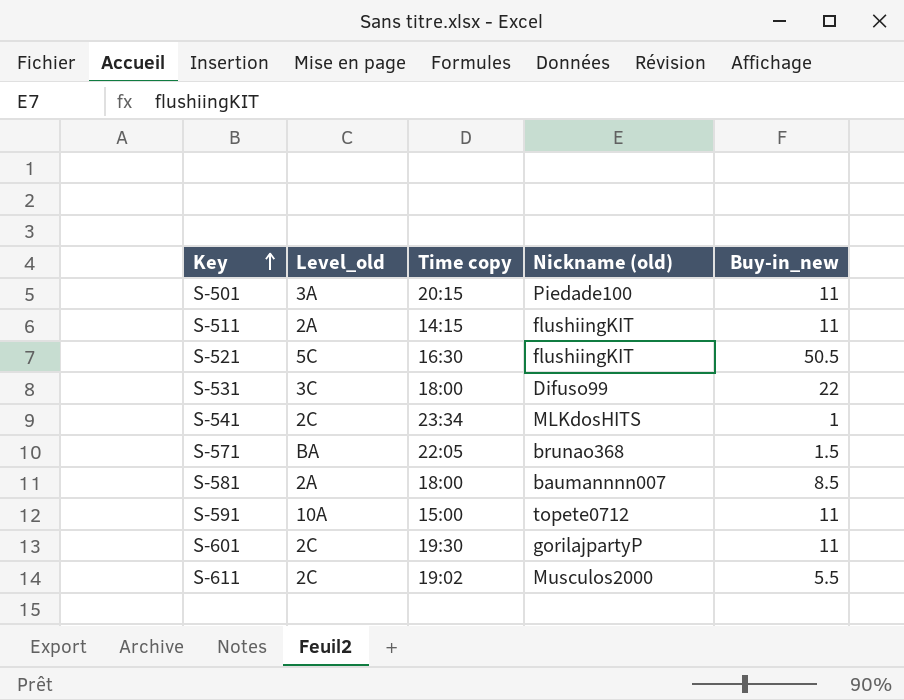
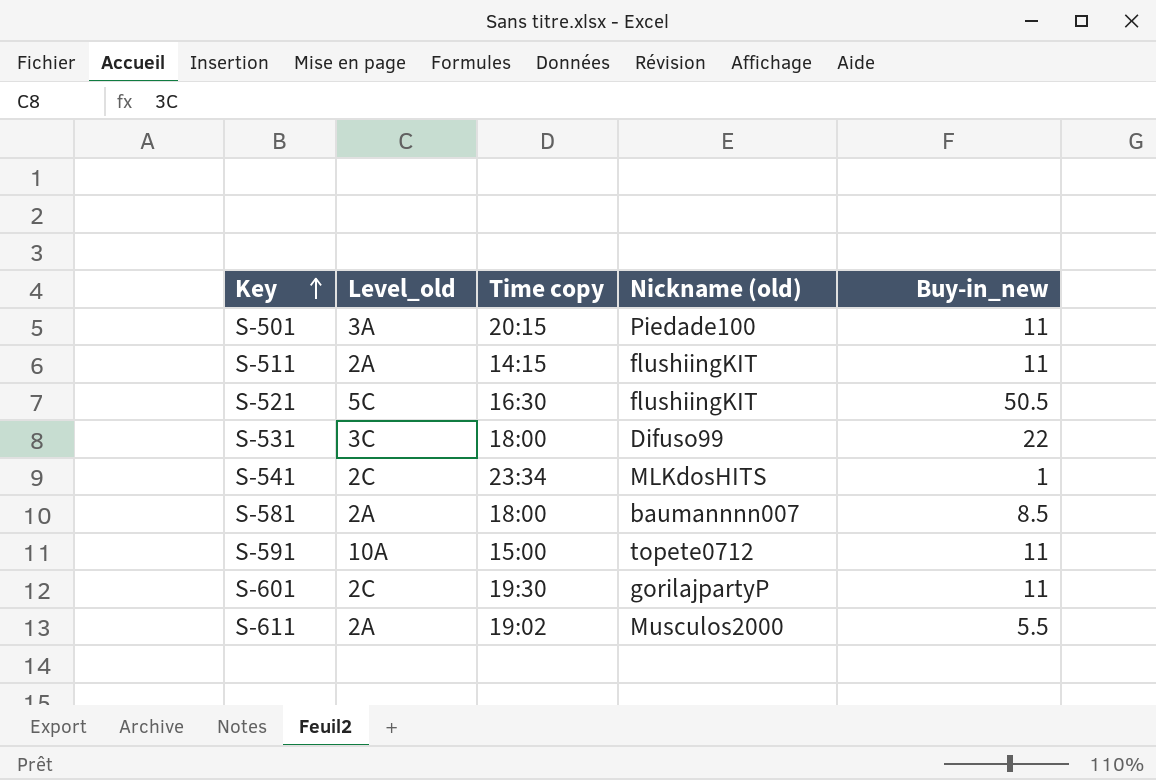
row S-571: BA | 22:05 | brunao368 | 1.5 -> none
S-611 | Level_old: 2C -> 2A

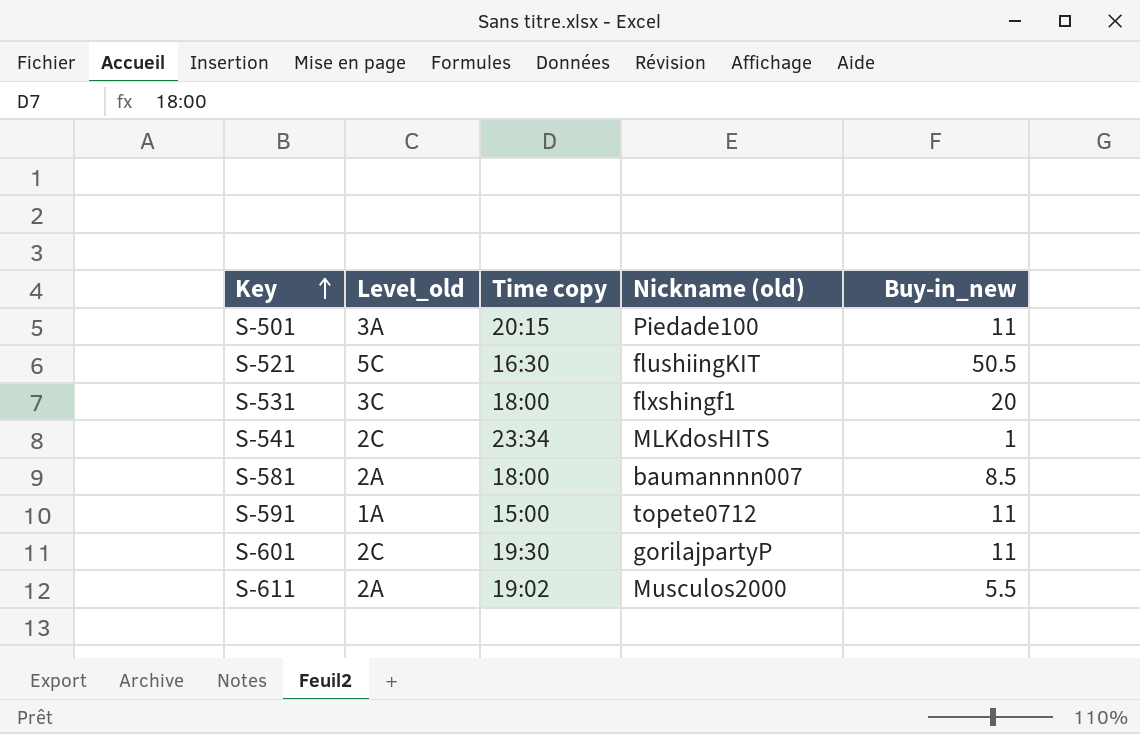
row S-511: 2A | 14:15 | flushiingKIT | 11 -> none
S-531 | Nickname (old): Difuso99 -> flxshingf1
S-531 | Buy-in_new: 22 -> 20
S-591 | Level_old: 10A -> 1A

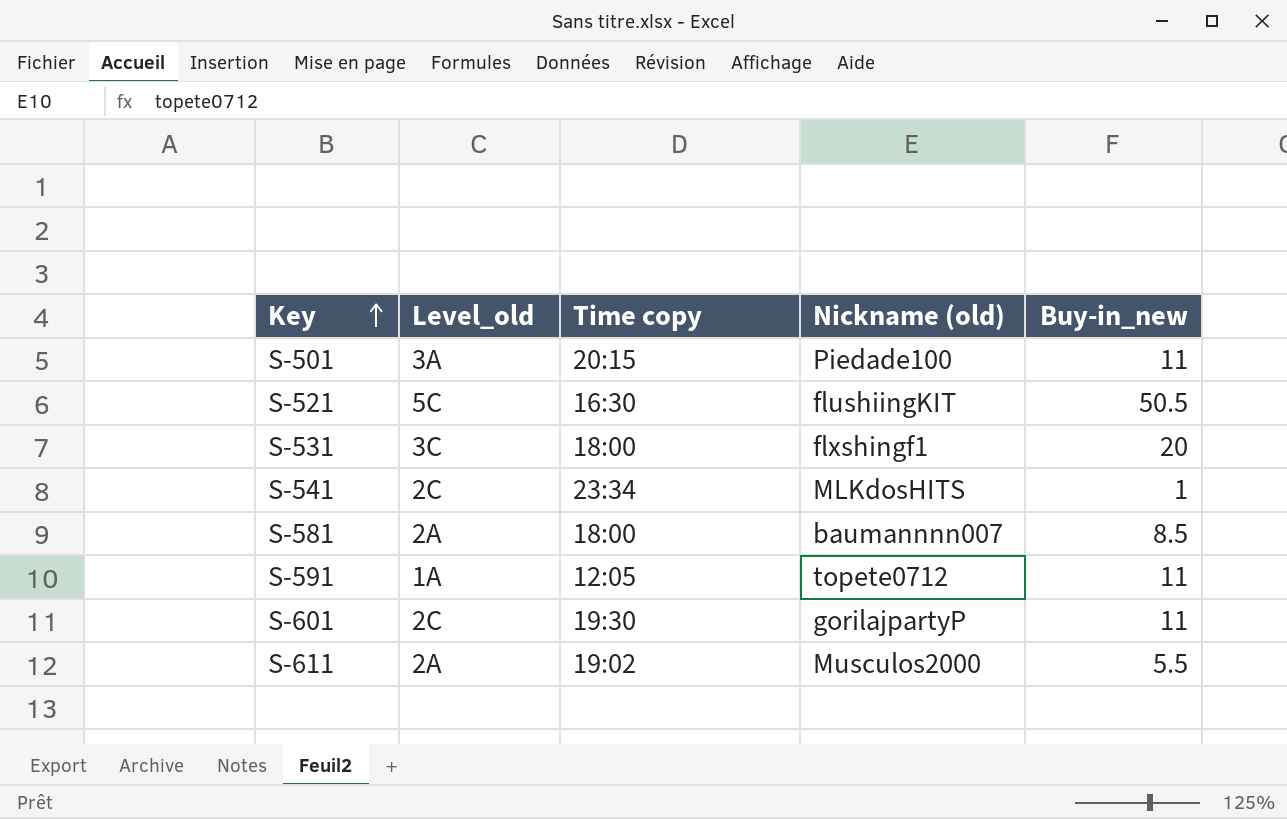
S-591 | Time copy: 15:00 -> 12:05

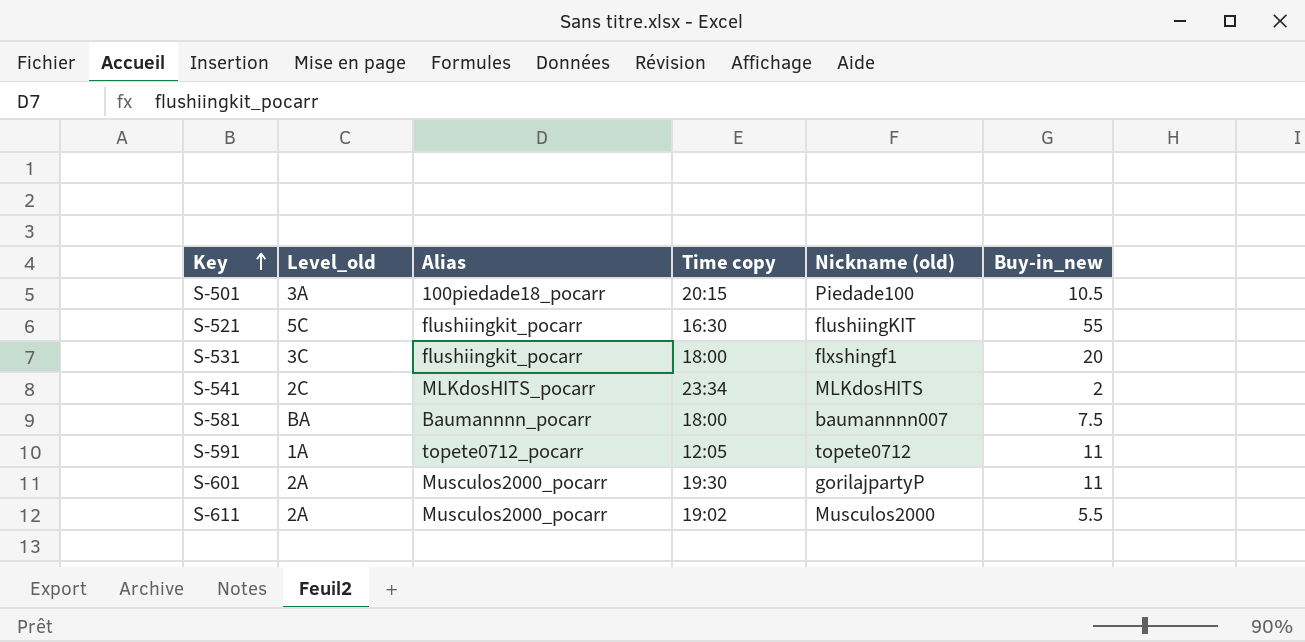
column Alias | position: none -> 3
S-501 | Buy-in_new: 11 -> 10.5
S-521 | Buy-in_new: 50.5 -> 55
S-541 | Buy-in_new: 1 -> 2
S-581 | Level_old: 2A -> BA
S-581 | Buy-in_new: 8.5 -> 7.5
S-601 | Level_old: 2C -> 2A

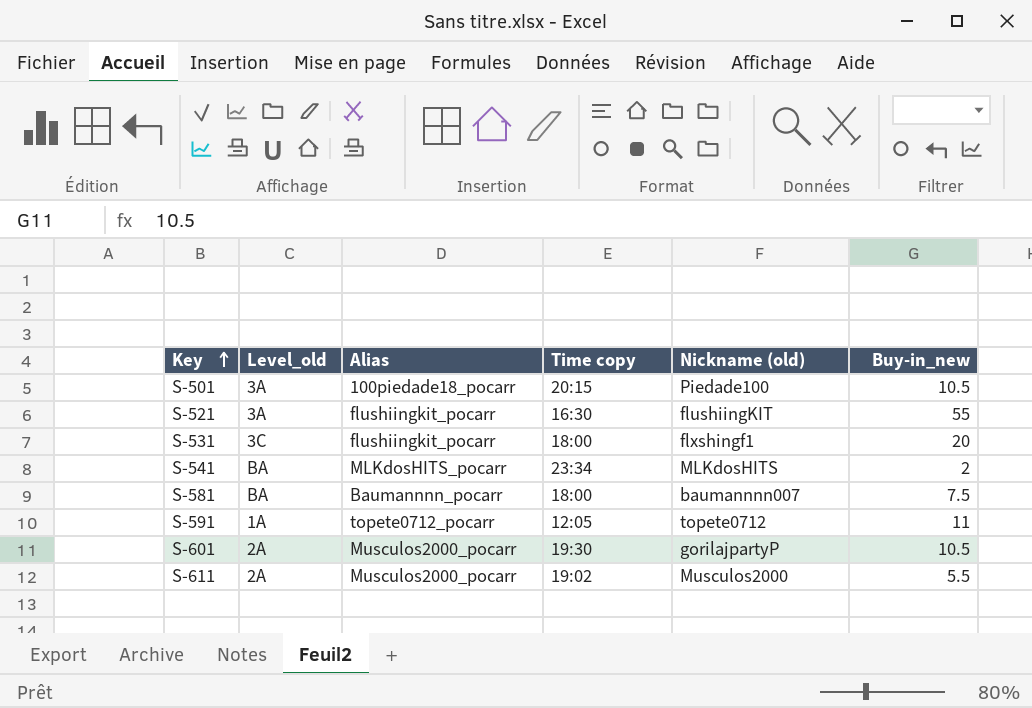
S-521 | Level_old: 5C -> 3A
S-541 | Level_old: 2C -> BA
S-601 | Buy-in_new: 11 -> 10.5

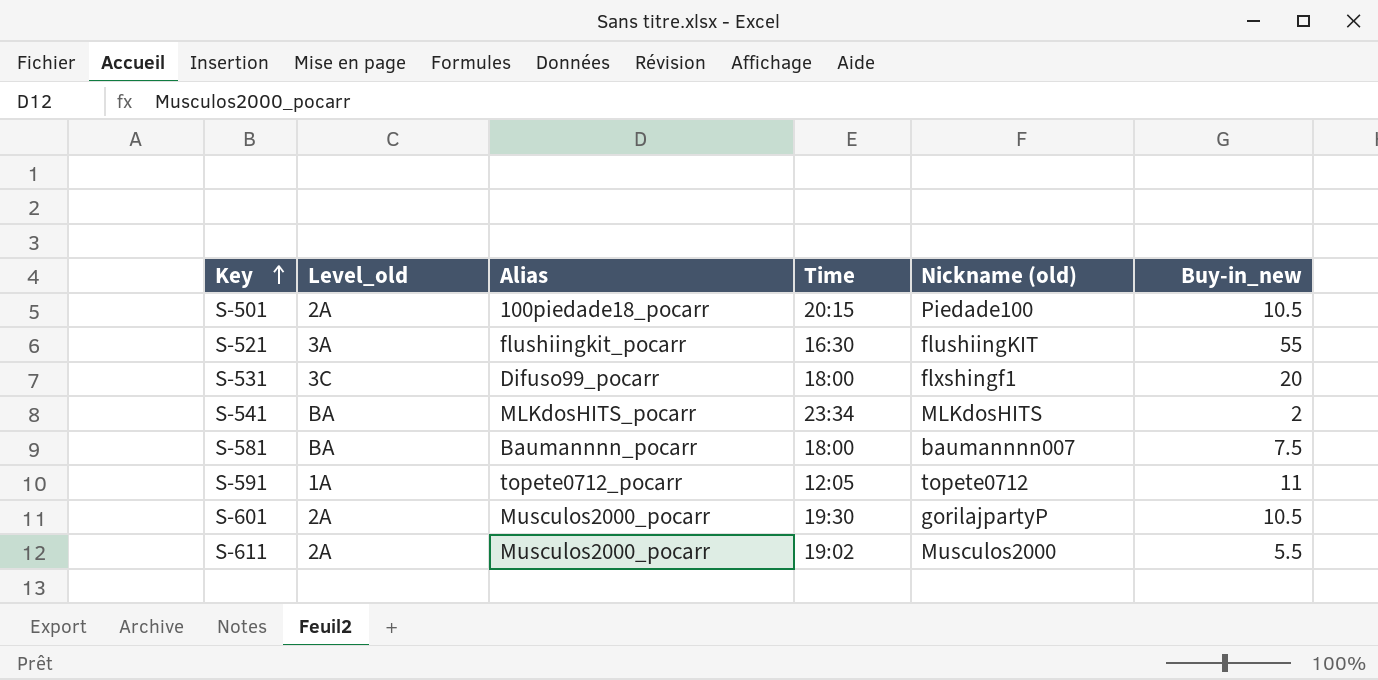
column name: Time copy -> Time
S-501 | Level_old: 3A -> 2A
S-531 | Alias: flushiingkit_pocarr -> Difuso99_pocarr

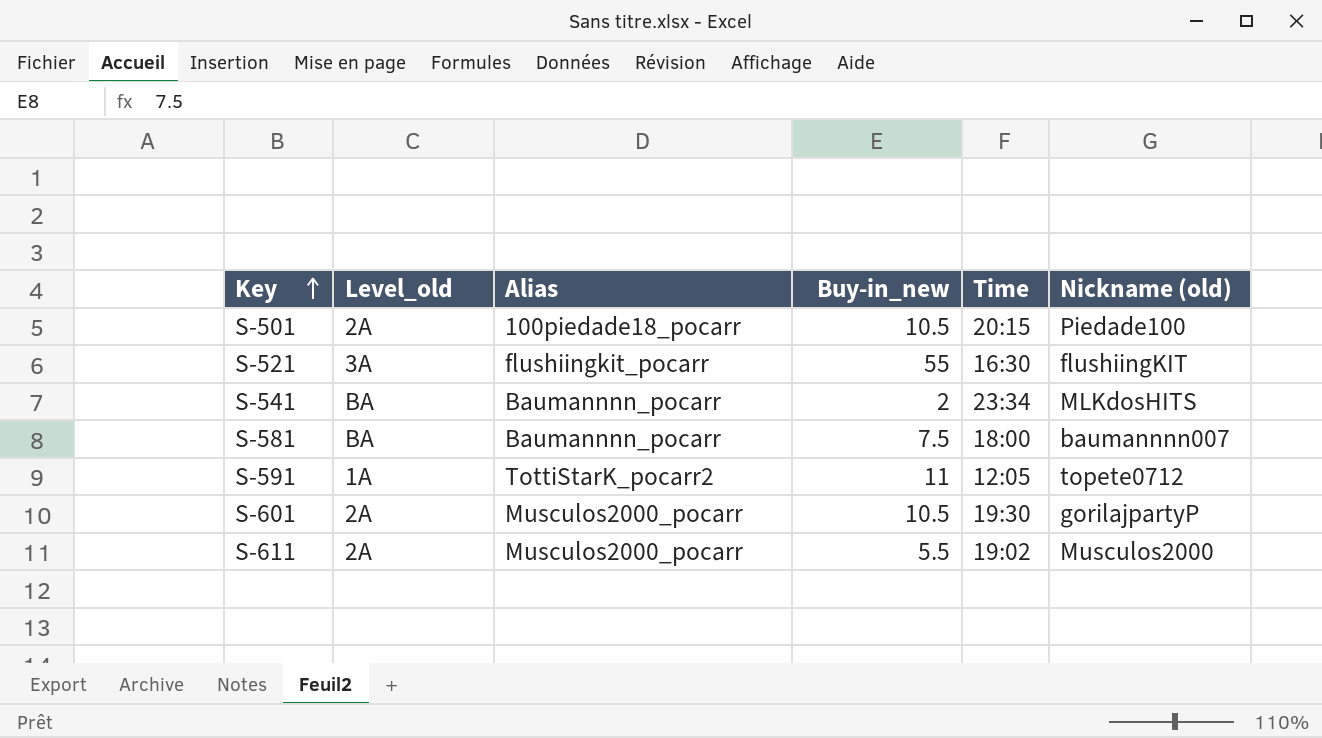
column Buy-in_new | position: 6 -> 4
row S-531: 3C | Difuso99_pocarr | 18:00 | flxshingf1 | 20 -> none
S-541 | Alias: MLKdosHITS_pocarr -> Baumannnn_pocarr
S-591 | Alias: topete0712_pocarr -> TottiStarK_pocarr2

